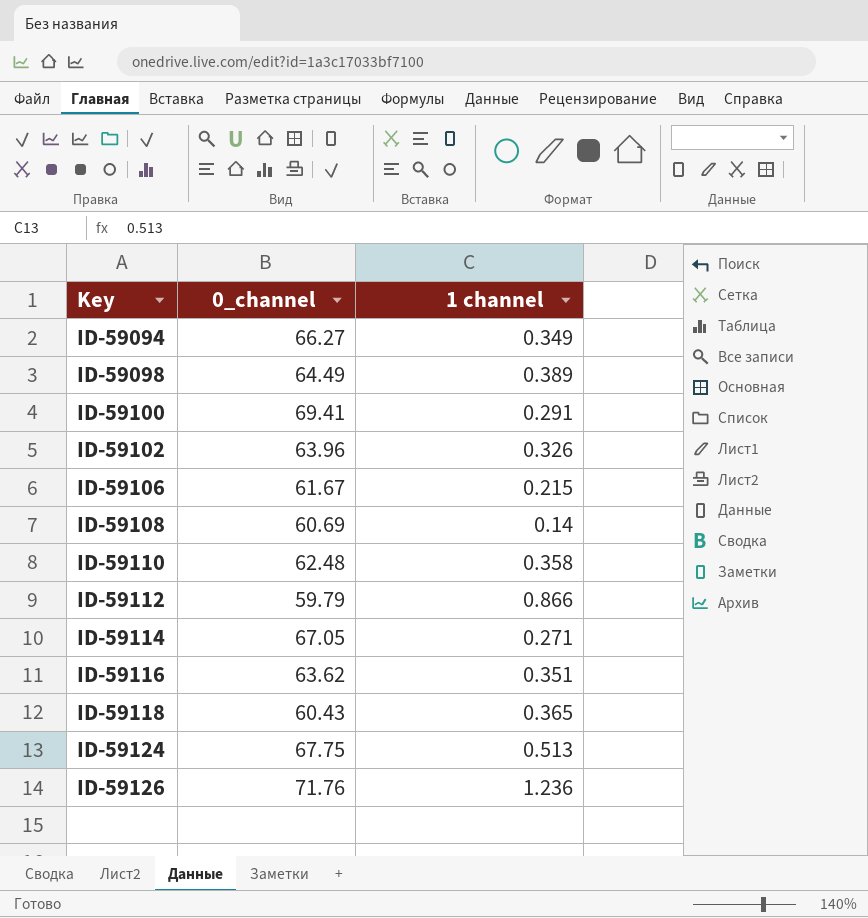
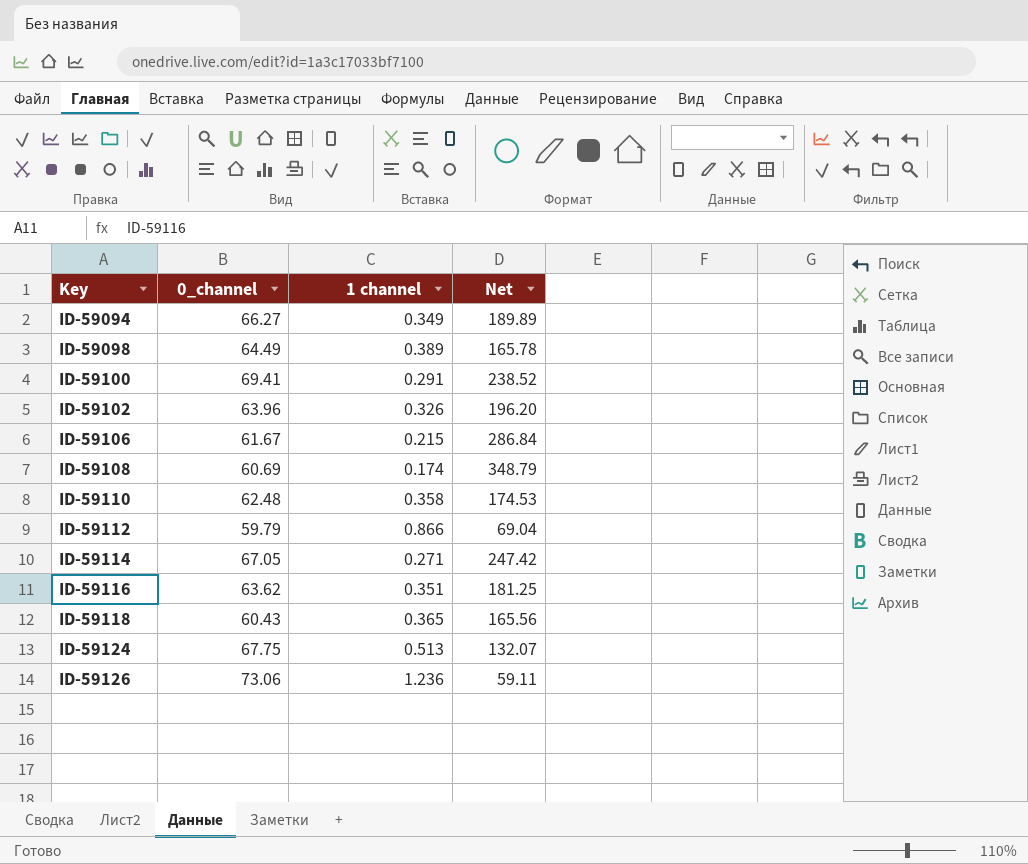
column Net | formula: none -> [0_channel] / [1 channel]
ID-59108 | 1 channel: 0.14 -> 0.174
ID-59126 | 0_channel: 71.76 -> 73.06

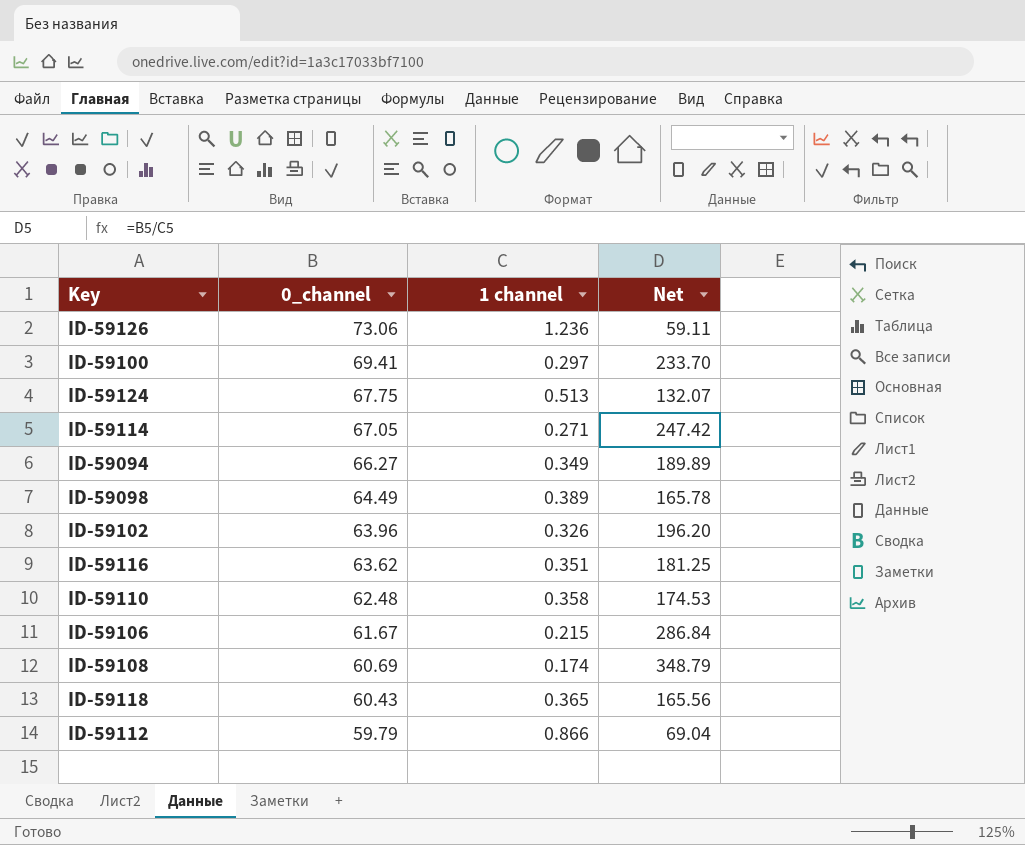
row order: Key ascending -> 0_channel descending
ID-59100 | 1 channel: 0.291 -> 0.297
ID-59100 | Net: 238.52 -> 233.70

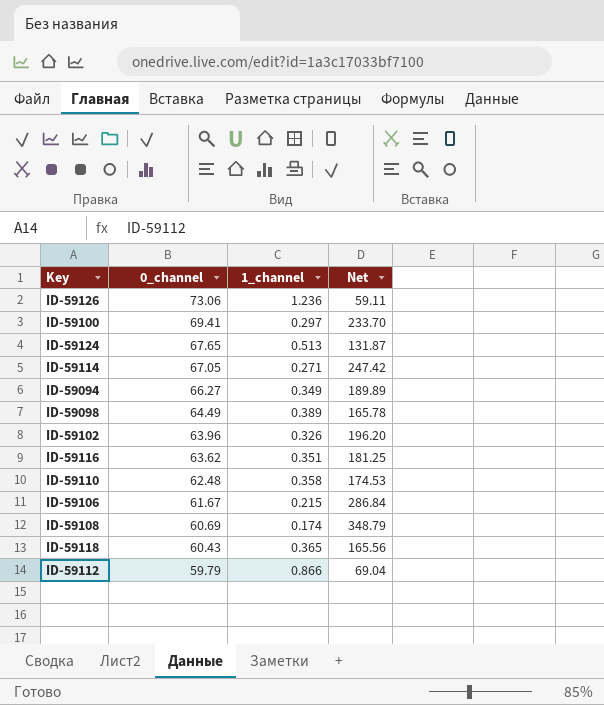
column name: 1 channel -> 1_channel
ID-59124 | 0_channel: 67.75 -> 67.65
ID-59124 | Net: 132.07 -> 131.87

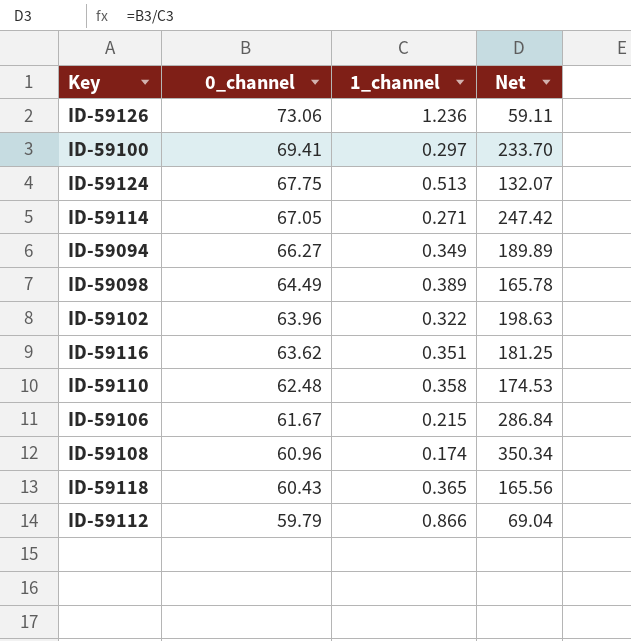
ID-59124 | 0_channel: 67.65 -> 67.75
ID-59124 | Net: 131.87 -> 132.07
ID-59102 | 1_channel: 0.326 -> 0.322
ID-59102 | Net: 196.20 -> 198.63
ID-59108 | 0_channel: 60.69 -> 60.96
ID-59108 | Net: 348.79 -> 350.34

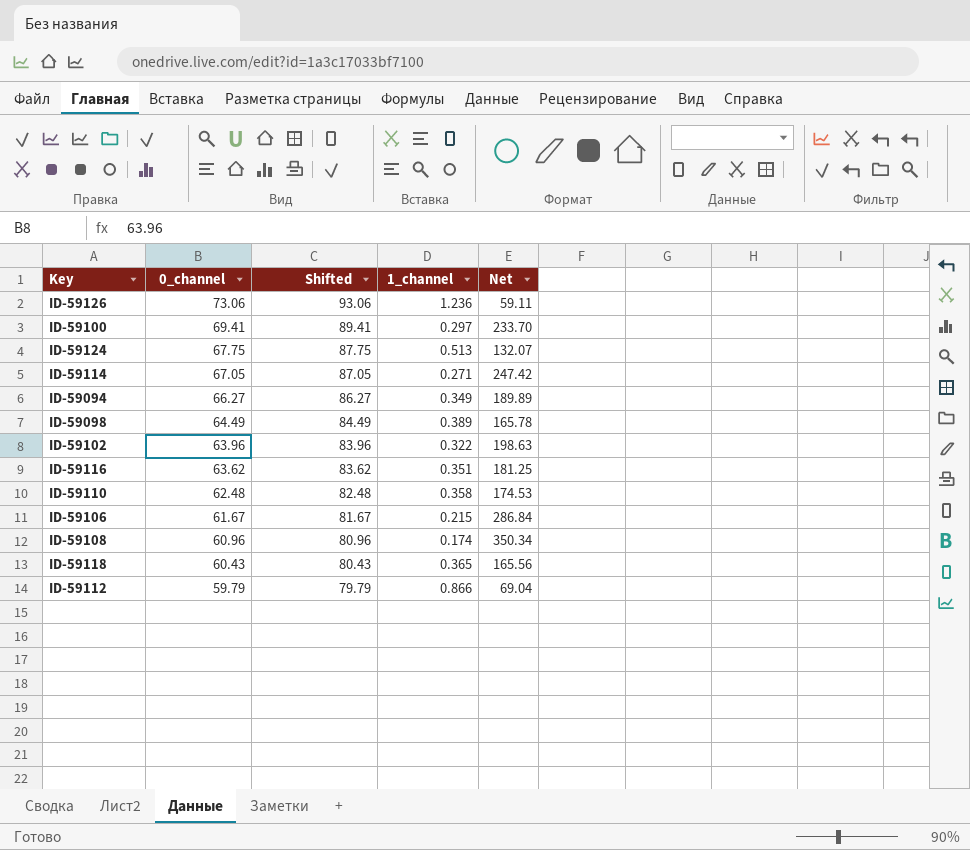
column Shifted | formula: none -> [0_channel] + 20

